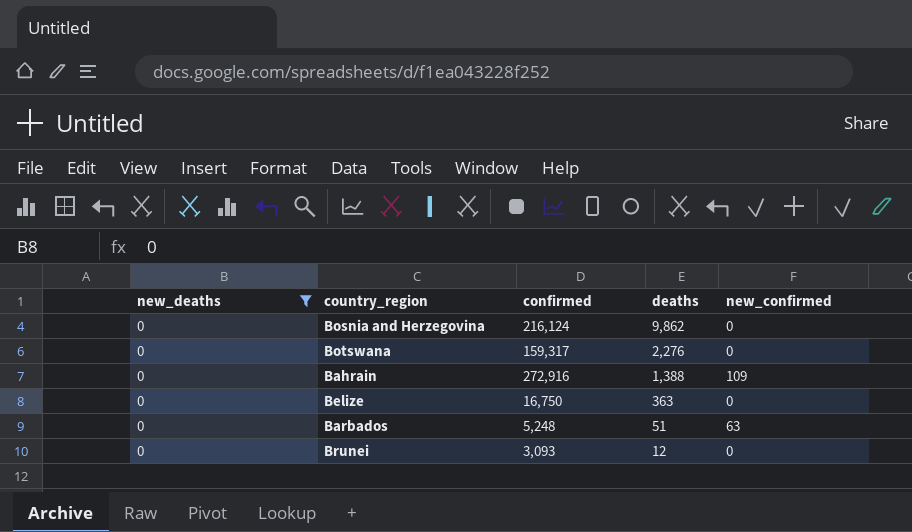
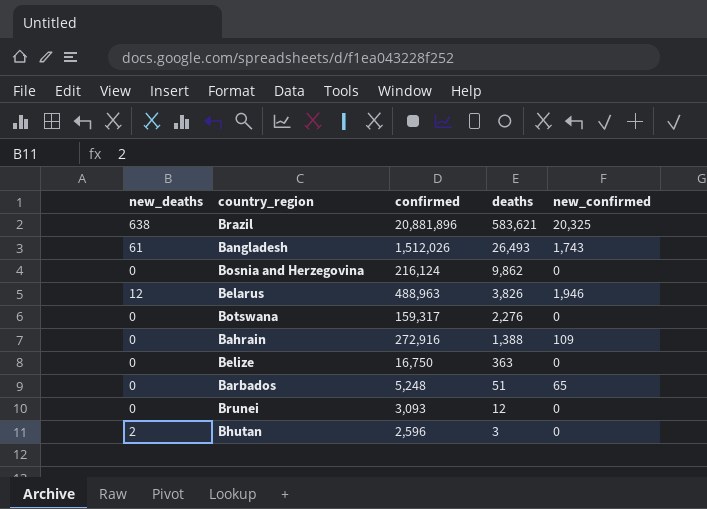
filter: new_deaths = 0 -> none
Barbados | new_confirmed: 63 -> 65

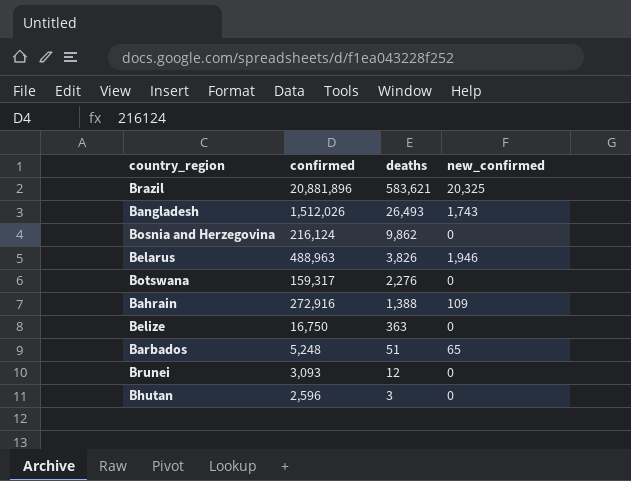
column new_deaths | position: 1 -> none

